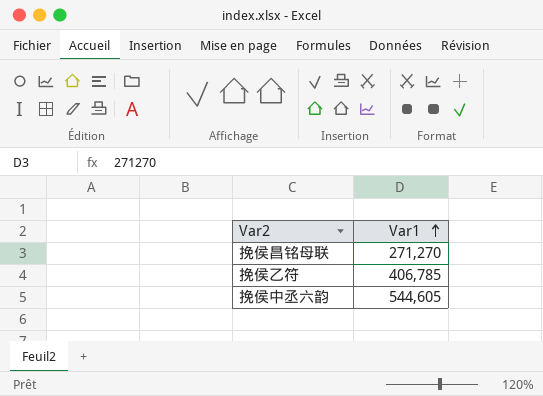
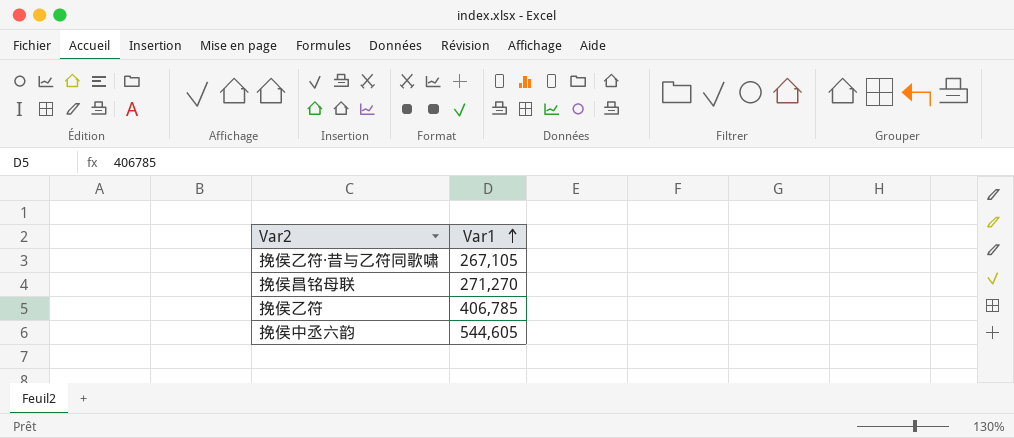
row 挽侯乙符·昔与乙符同歌啸: none -> 267,105

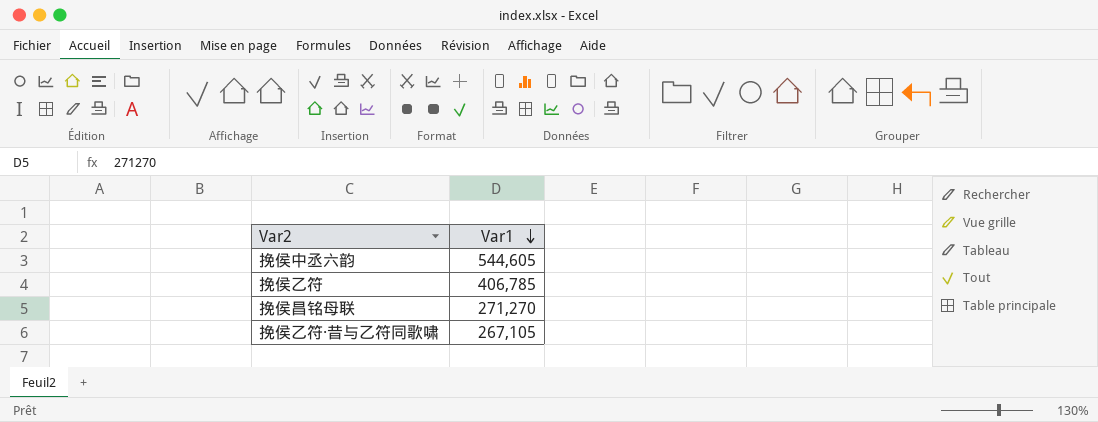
row order: Var1 ascending -> Var1 descending

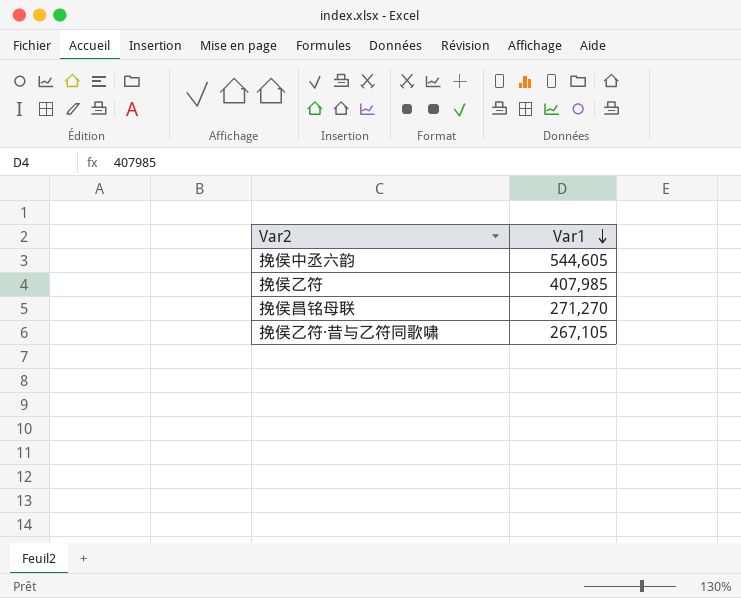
挽侯乙符 | Var1: 406,785 -> 407,985

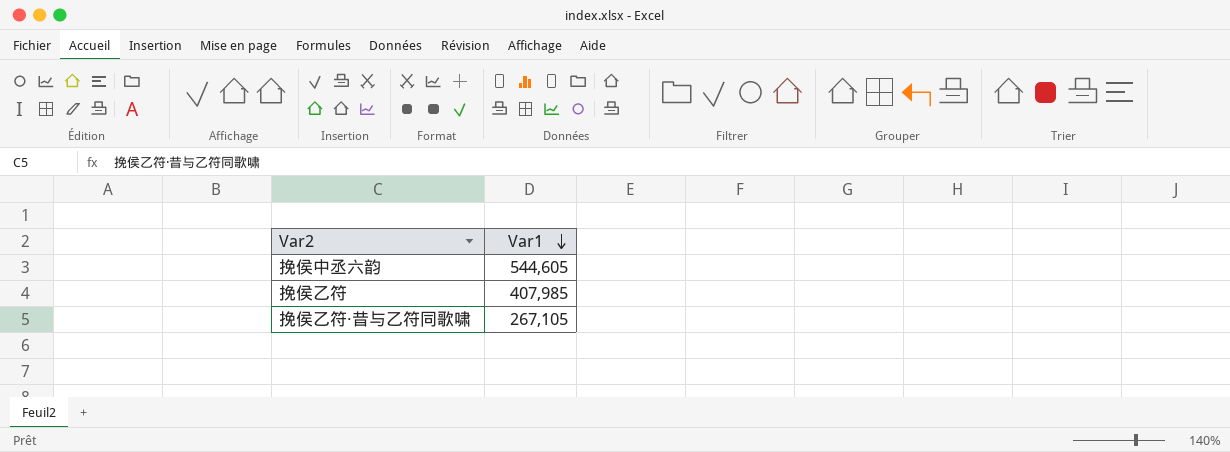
row 挽侯昌铭母联: 271,270 -> none

